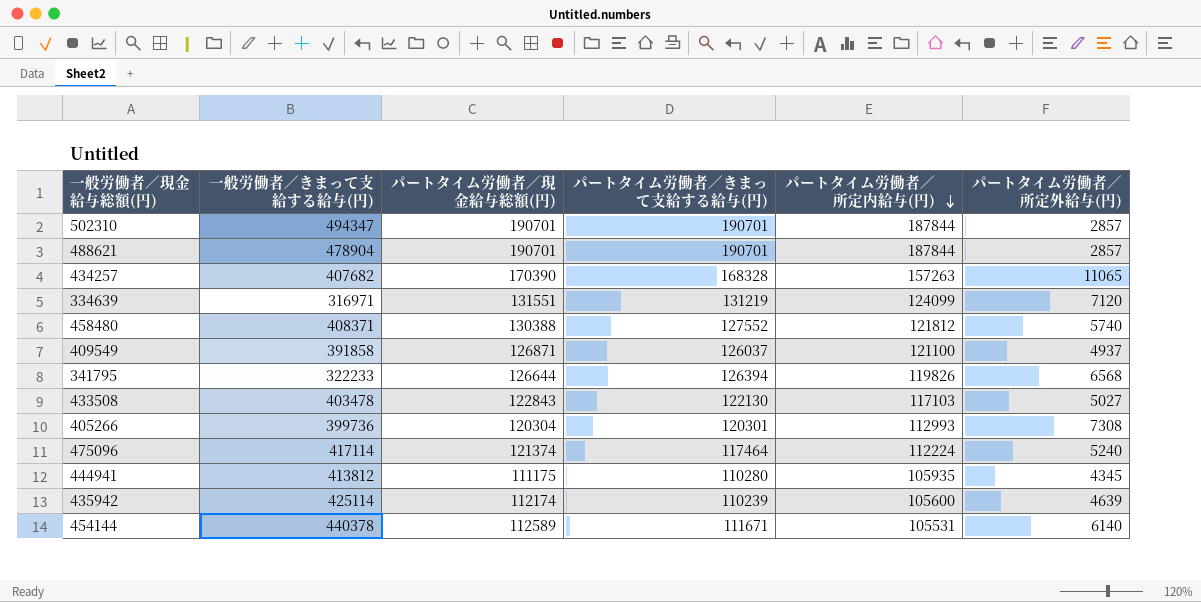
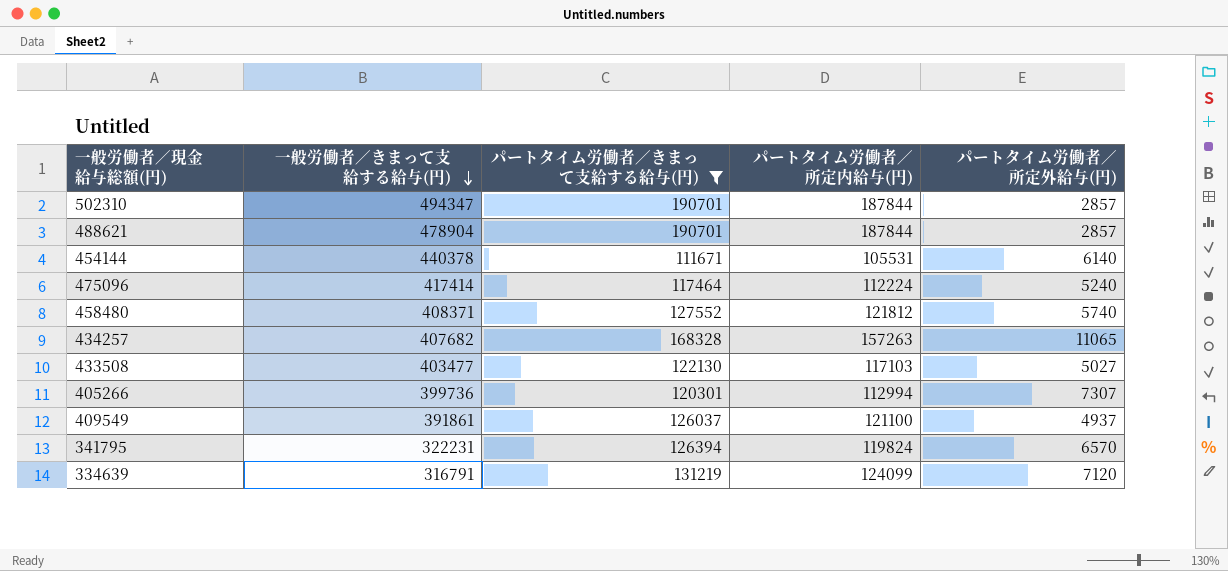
filter: none -> パートタイム労働者／きまって支給する給与(円) >= 111671
row order: パートタイム労働者／所定内給与(円) descending -> 一般労働者／きまって支給する給与(円) descending
column パートタイム労働者／現金給与総額(円) | position: 3 -> none
475096 | 一般労働者／きまって支給する給与(円): 417114 -> 417414
433508 | 一般労働者／きまって支給する給与(円): 403478 -> 403477
405266 | パートタイム労働者／所定内給与(円): 112993 -> 112994
405266 | パートタイム労働者／所定外給与(円): 7308 -> 7307
409549 | 一般労働者／きまって支給する給与(円): 391858 -> 391861
341795 | 一般労働者／きまって支給する給与(円): 322233 -> 322231
341795 | パートタイム労働者／所定内給与(円): 119826 -> 119824
341795 | パートタイム労働者／所定外給与(円): 6568 -> 6570
334639 | 一般労働者／きまって支給する給与(円): 316971 -> 316791

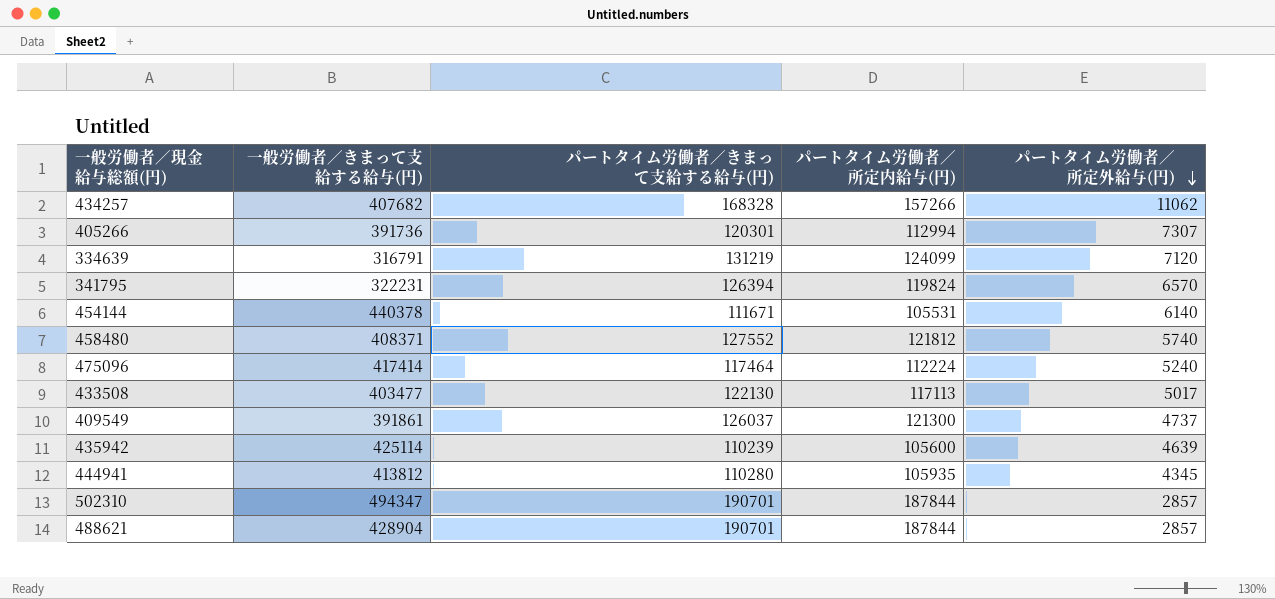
filter: パートタイム労働者／きまって支給する給与(円) >= 111671 -> none
row order: 一般労働者／きまって支給する給与(円) descending -> パートタイム労働者／所定外給与(円) descending
434257 | パートタイム労働者／所定内給与(円): 157263 -> 157266
434257 | パートタイム労働者／所定外給与(円): 11065 -> 11062
405266 | 一般労働者／きまって支給する給与(円): 399736 -> 391736
433508 | パートタイム労働者／所定内給与(円): 117103 -> 117113
433508 | パートタイム労働者／所定外給与(円): 5027 -> 5017
409549 | パートタイム労働者／所定内給与(円): 121100 -> 121300
409549 | パートタイム労働者／所定外給与(円): 4937 -> 4737
488621 | 一般労働者／きまって支給する給与(円): 478904 -> 428904

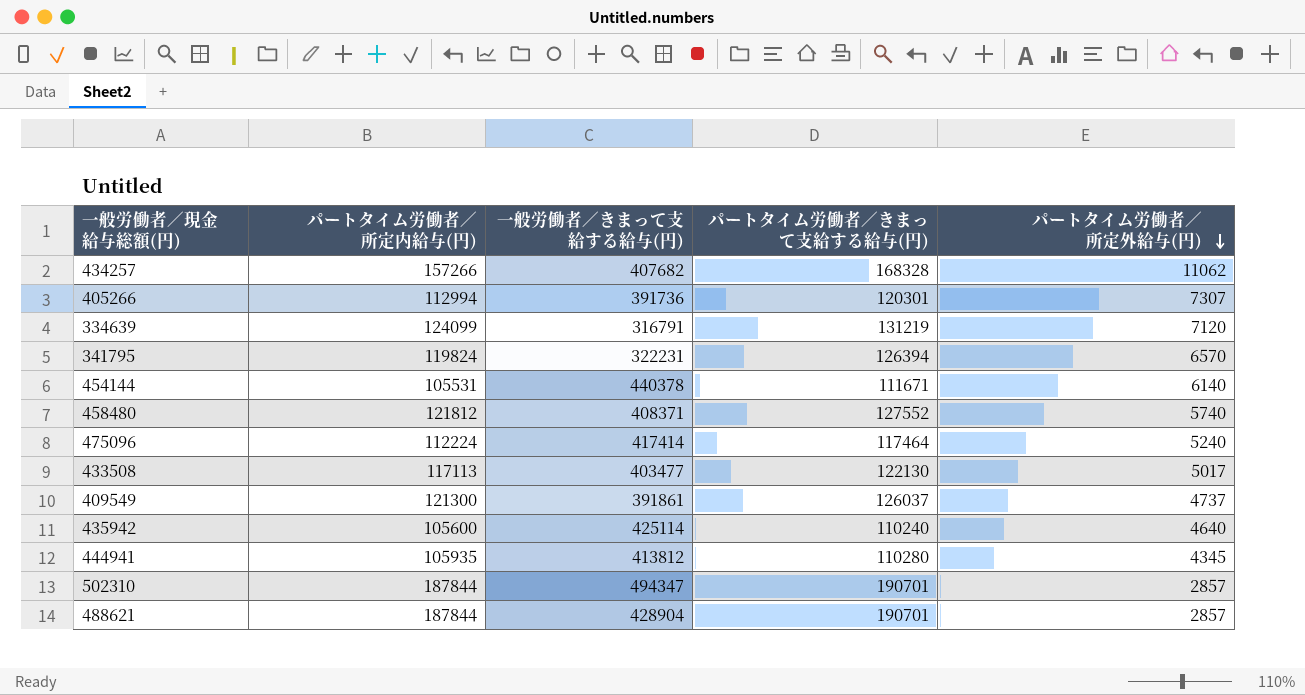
column パートタイム労働者／所定内給与(円) | position: 4 -> 2
435942 | パートタイム労働者／きまって支給する給与(円): 110239 -> 110240
435942 | パートタイム労働者／所定外給与(円): 4639 -> 4640

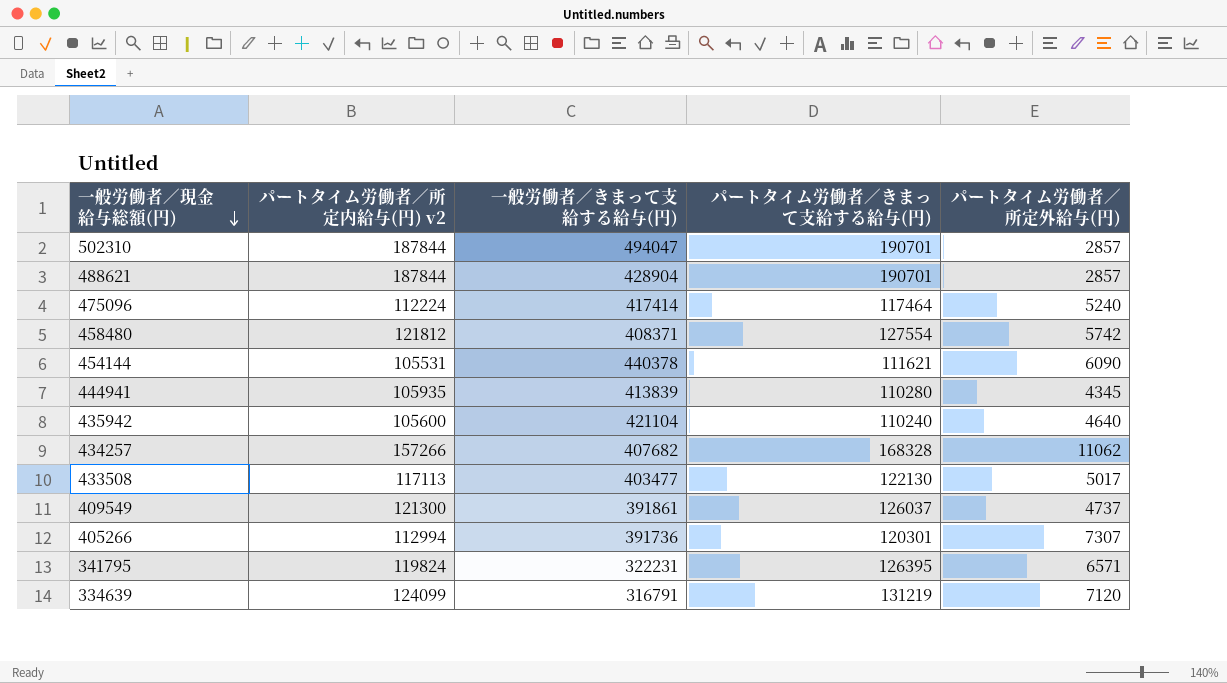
row order: パートタイム労働者／所定外給与(円) descending -> 一般労働者／現金給与総額(円) descending
column name: パートタイム労働者／所定内給与(円) -> パートタイム労働者／所定内給与(円) v2
502310 | 一般労働者／きまって支給する給与(円): 494347 -> 494047
458480 | パートタイム労働者／きまって支給する給与(円): 127552 -> 127554
458480 | パートタイム労働者／所定外給与(円): 5740 -> 5742
454144 | パートタイム労働者／きまって支給する給与(円): 111671 -> 111621
454144 | パートタイム労働者／所定外給与(円): 6140 -> 6090
444941 | 一般労働者／きまって支給する給与(円): 413812 -> 413839
435942 | 一般労働者／きまって支給する給与(円): 425114 -> 421104
341795 | パートタイム労働者／きまって支給する給与(円): 126394 -> 126395
341795 | パートタイム労働者／所定外給与(円): 6570 -> 6571

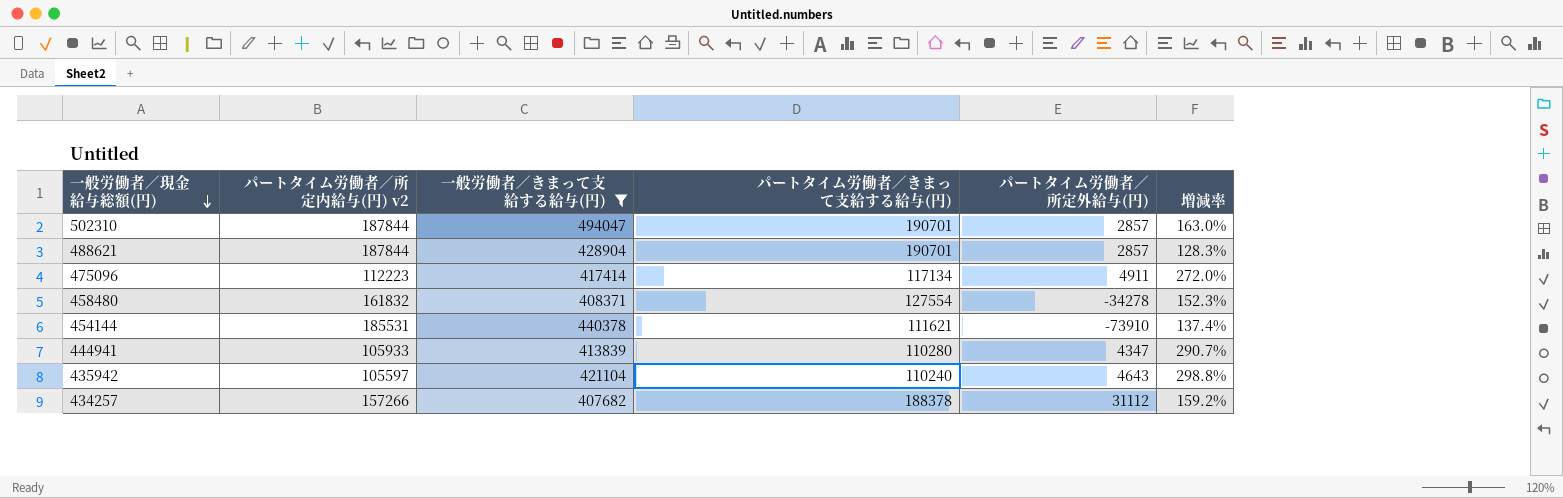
filter: none -> 一般労働者／きまって支給する給与(円) >= 407682
column 増減率 | formula: none -> ([一般労働者／きまって支給する給与(円)] - [パートタイム労働者／所定内給与(円) v2]) / [パートタイム労働者／所定内給与(円) v2]
475096 | パートタイム労働者／所定内給与(円) v2: 112224 -> 112223
475096 | パートタイム労働者／きまって支給する給与(円): 117464 -> 117134
475096 | パートタイム労働者／所定外給与(円): 5240 -> 4911
458480 | パートタイム労働者／所定内給与(円) v2: 121812 -> 161832
458480 | パートタイム労働者／所定外給与(円): 5742 -> -34278
454144 | パートタイム労働者／所定内給与(円) v2: 105531 -> 185531
454144 | パートタイム労働者／所定外給与(円): 6090 -> -73910
444941 | パートタイム労働者／所定内給与(円) v2: 105935 -> 105933
444941 | パートタイム労働者／所定外給与(円): 4345 -> 4347
435942 | パートタイム労働者／所定内給与(円) v2: 105600 -> 105597
435942 | パートタイム労働者／所定外給与(円): 4640 -> 4643
434257 | パートタイム労働者／きまって支給する給与(円): 168328 -> 188378
434257 | パートタイム労働者／所定外給与(円): 11062 -> 31112

